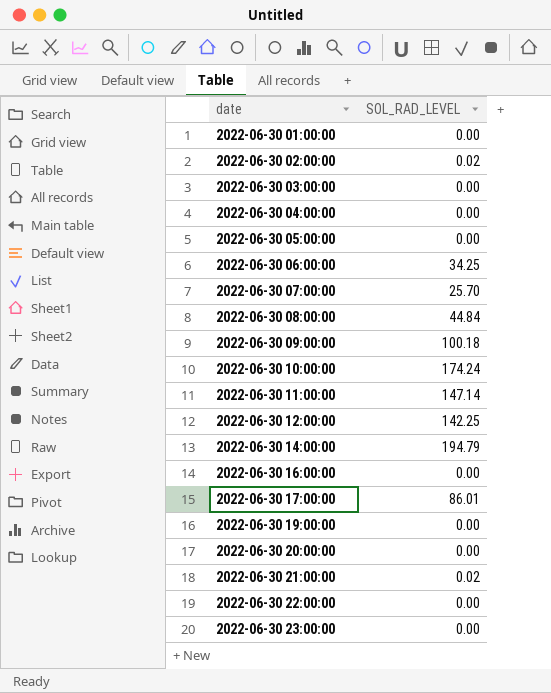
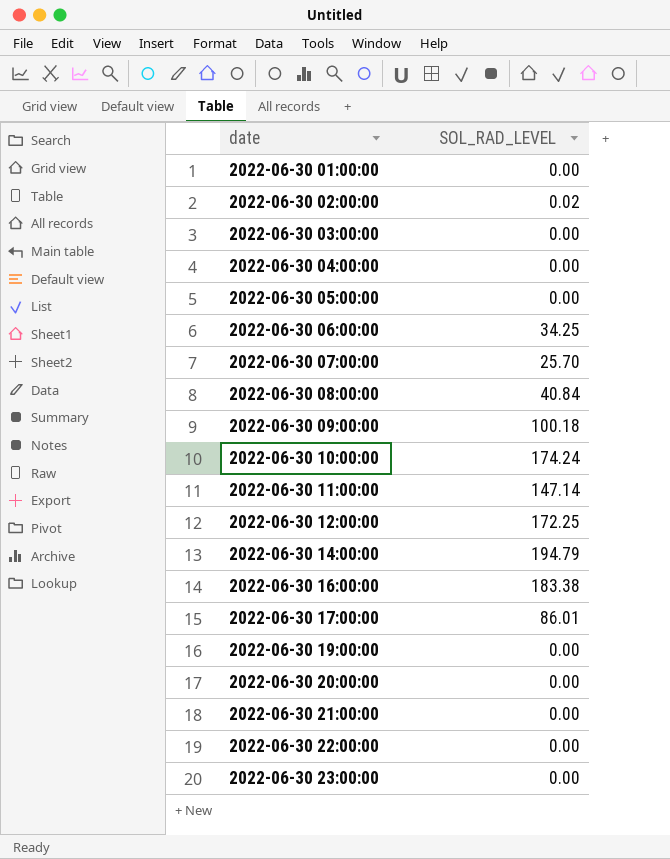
2022-06-30 08:00:00 | SOL_RAD_LEVEL: 44.84 -> 40.84
2022-06-30 12:00:00 | SOL_RAD_LEVEL: 142.25 -> 172.25
2022-06-30 16:00:00 | SOL_RAD_LEVEL: 0.00 -> 183.38
2022-06-30 21:00:00 | SOL_RAD_LEVEL: 0.02 -> 0.00

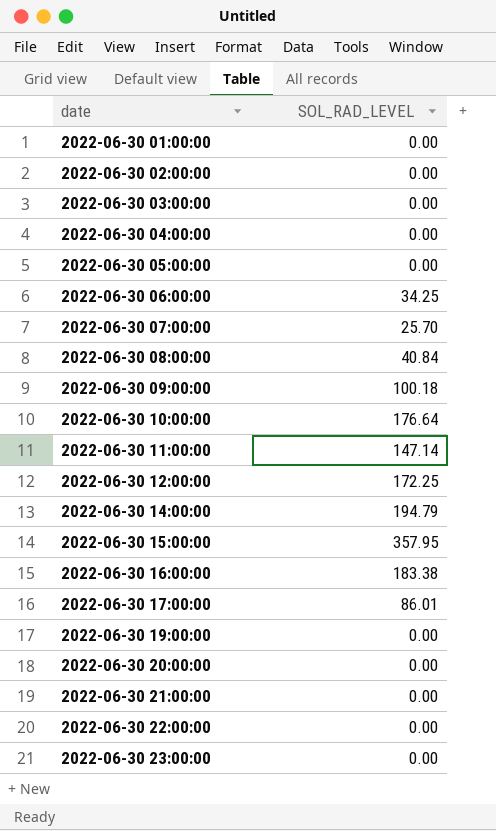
2022-06-30 02:00:00 | SOL_RAD_LEVEL: 0.02 -> 0.00
2022-06-30 10:00:00 | SOL_RAD_LEVEL: 174.24 -> 176.64
row 2022-06-30 15:00:00: none -> 357.95

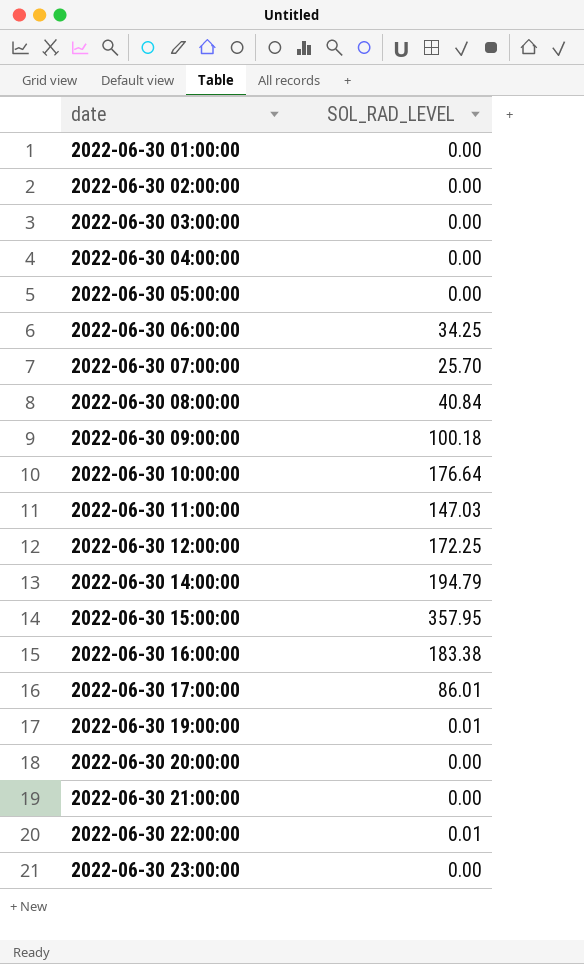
2022-06-30 11:00:00 | SOL_RAD_LEVEL: 147.14 -> 147.03
2022-06-30 19:00:00 | SOL_RAD_LEVEL: 0.00 -> 0.01
2022-06-30 22:00:00 | SOL_RAD_LEVEL: 0.00 -> 0.01

